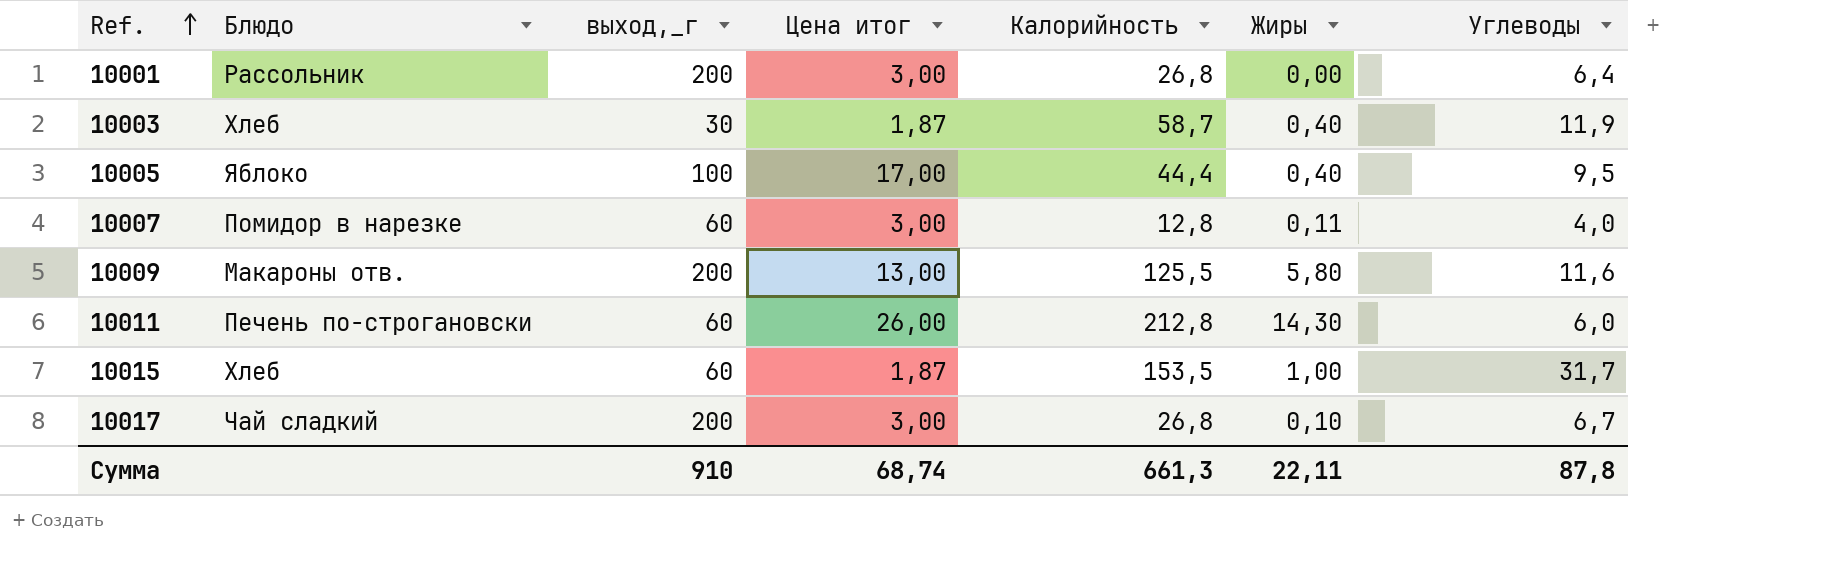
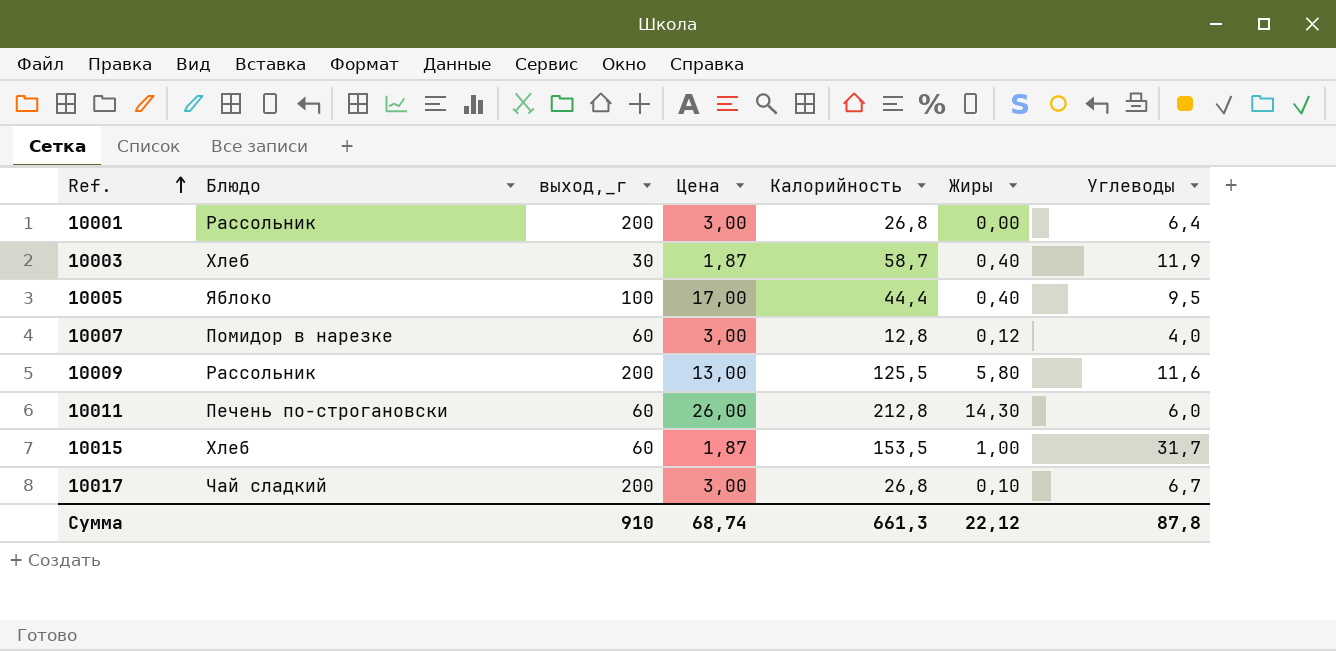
column name: Цена итог -> Цена
10007 | Жиры: 0,11 -> 0,12
10009 | Блюдо: Макароны отв. -> Рассольник
Сумма | Жиры: 22,11 -> 22,12

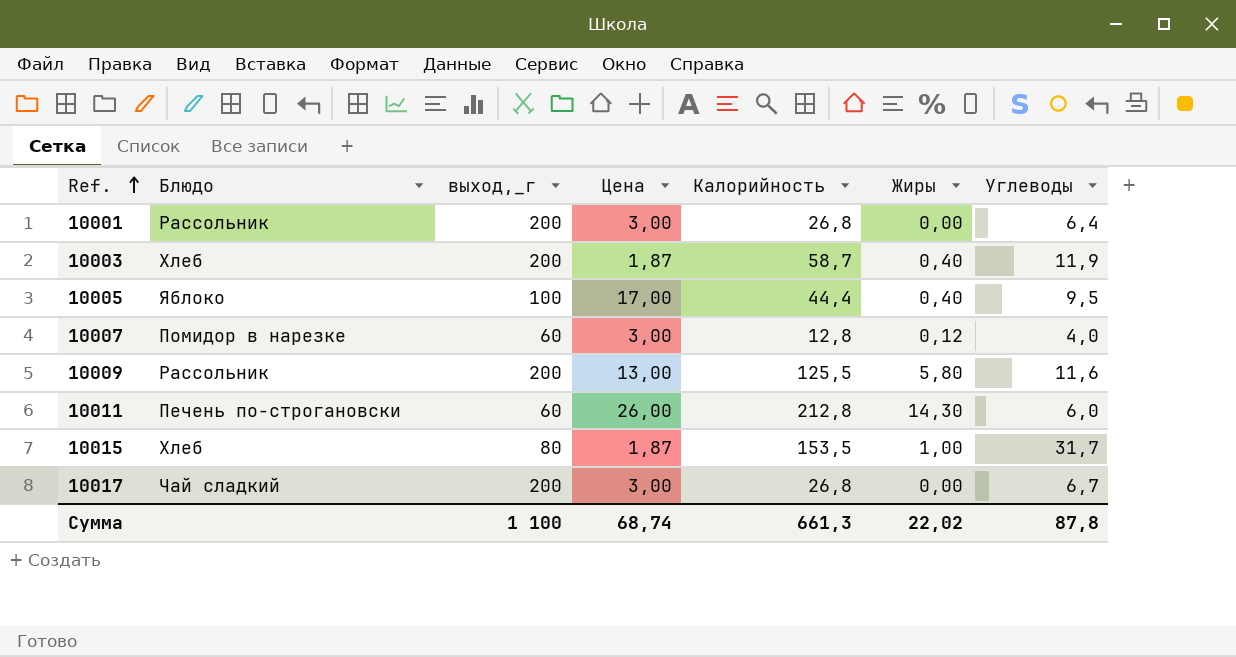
10003 | выход,_г: 30 -> 200
10015 | выход,_г: 60 -> 80
10017 | Жиры: 0,10 -> 0,00
Сумма | выход,_г: 910 -> 1 100
Сумма | Жиры: 22,12 -> 22,02

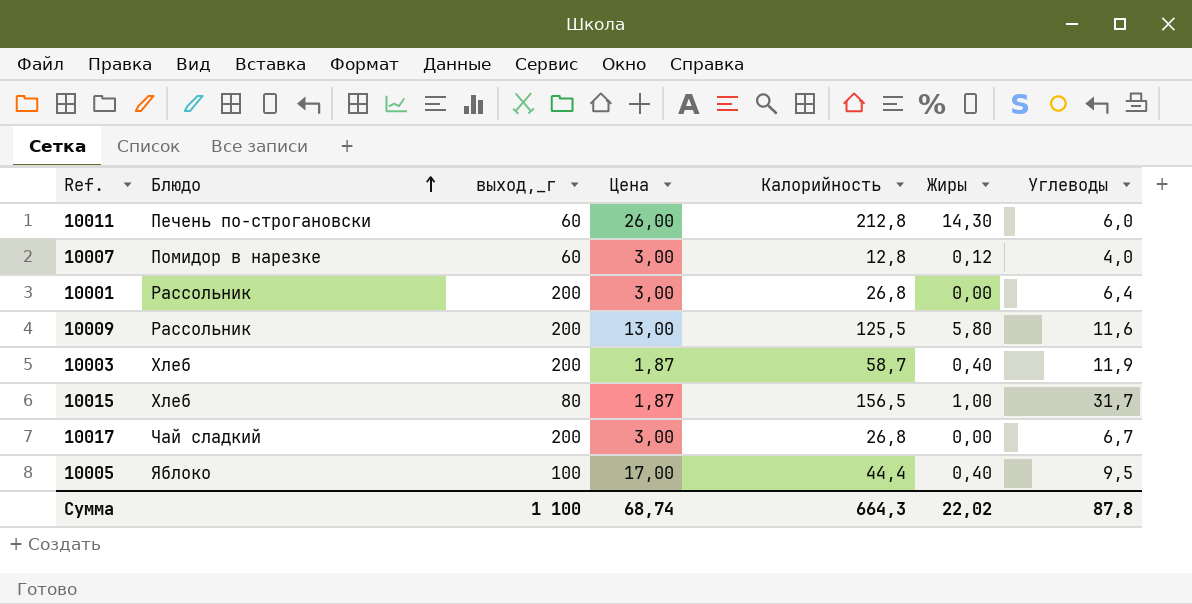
row order: Ref. ascending -> Блюдо ascending
10015 | Калорийность: 153,5 -> 156,5
Сумма | Калорийность: 661,3 -> 664,3

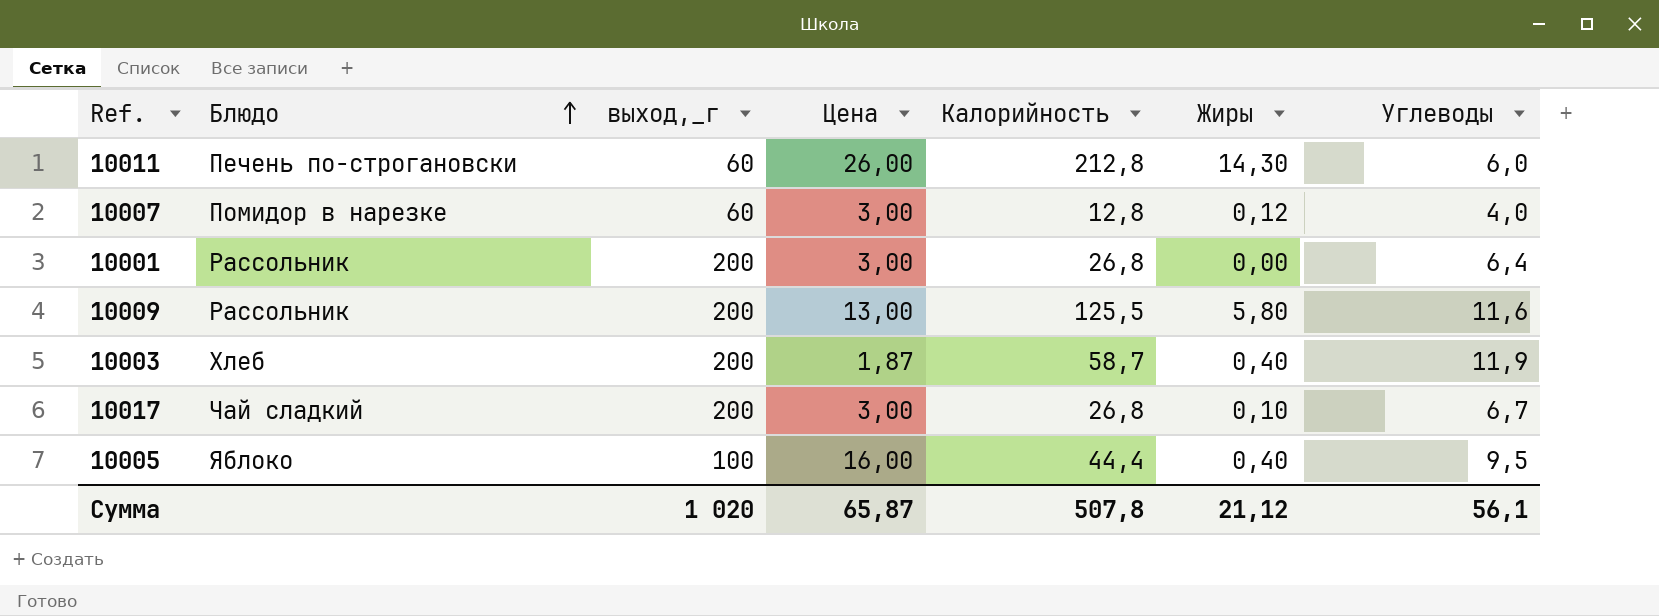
row 10015: Хлеб | 80 | 1,87 | 156,5 | 1,00 | 31,7 -> none
10017 | Жиры: 0,00 -> 0,10
10005 | Цена: 17,00 -> 16,00
Сумма | выход,_г: 1 100 -> 1 020
Сумма | Цена: 68,74 -> 65,87
Сумма | Калорийность: 664,3 -> 507,8
Сумма | Жиры: 22,02 -> 21,12
Сумма | Углеводы: 87,8 -> 56,1

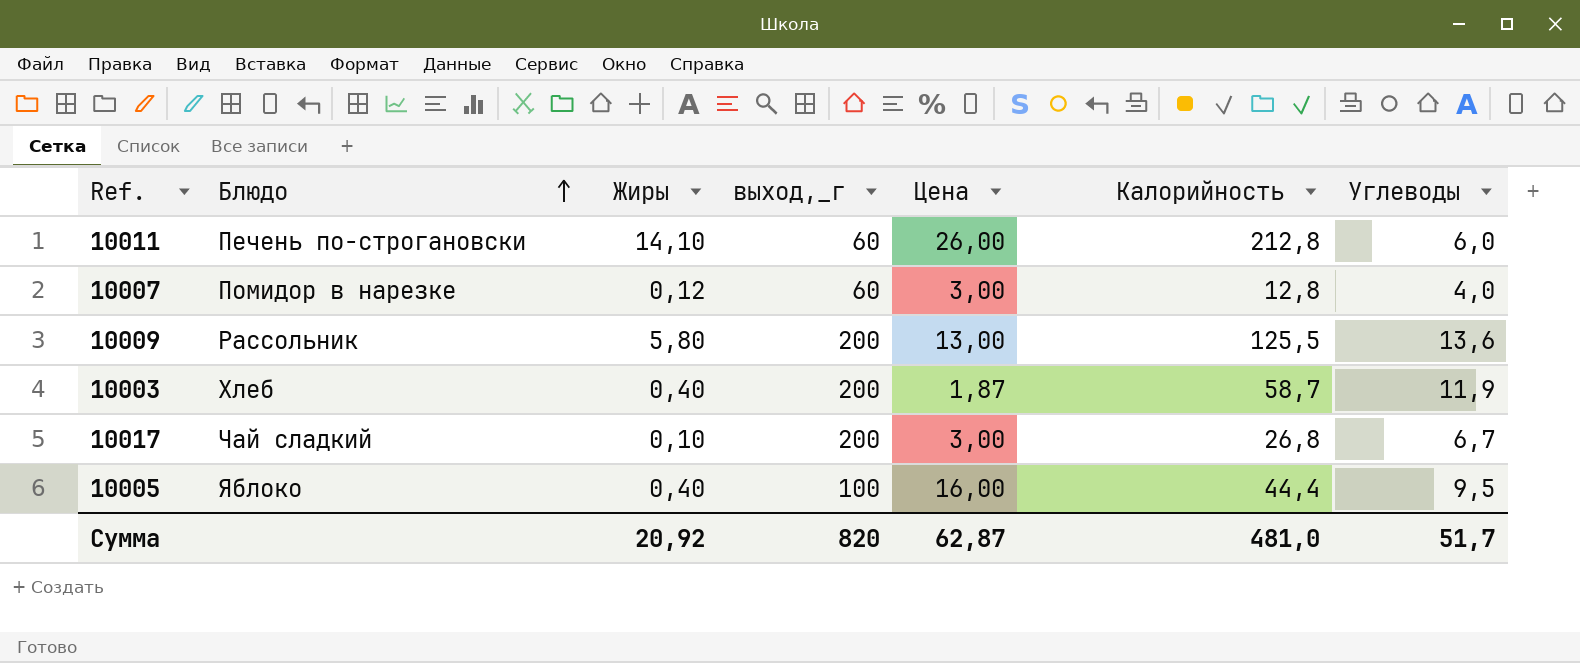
column Жиры | position: 6 -> 3
row 10001: Рассольник | 200 | 3,00 | 26,8 | 0,00 | 6,4 -> none
10011 | Жиры: 14,30 -> 14,10
10009 | Углеводы: 11,6 -> 13,6
Сумма | Жиры: 21,12 -> 20,92
Сумма | выход,_г: 1 020 -> 820
Сумма | Цена: 65,87 -> 62,87
Сумма | Калорийность: 507,8 -> 481,0
Сумма | Углеводы: 56,1 -> 51,7

